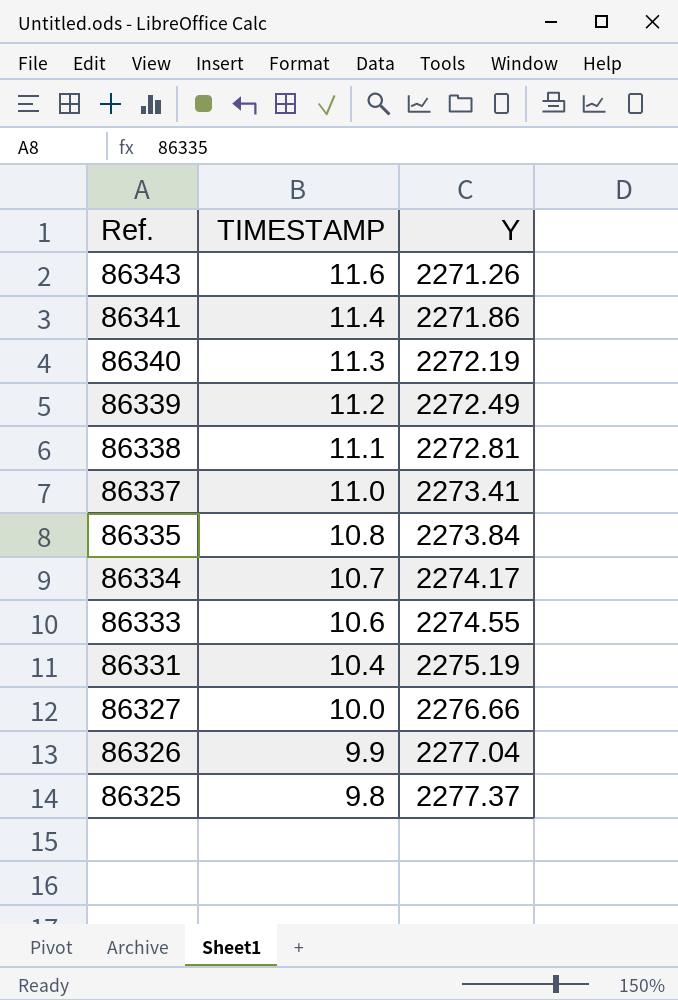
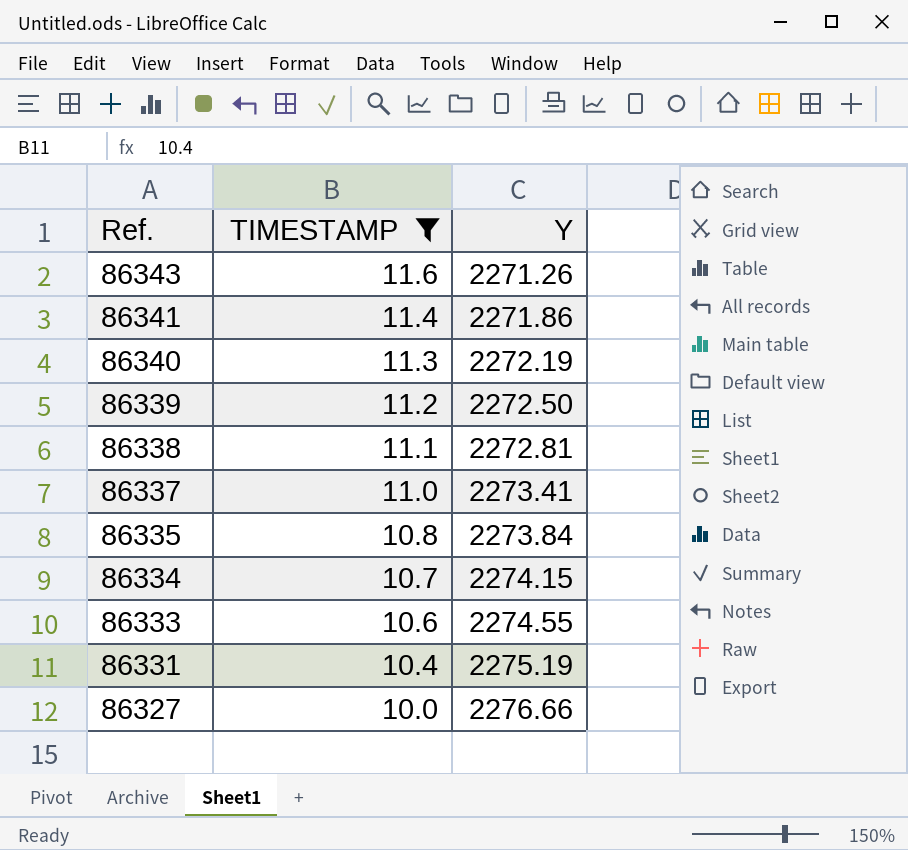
filter: none -> TIMESTAMP >= 10.0
86339 | Y: 2272.49 -> 2272.50
86334 | Y: 2274.17 -> 2274.15

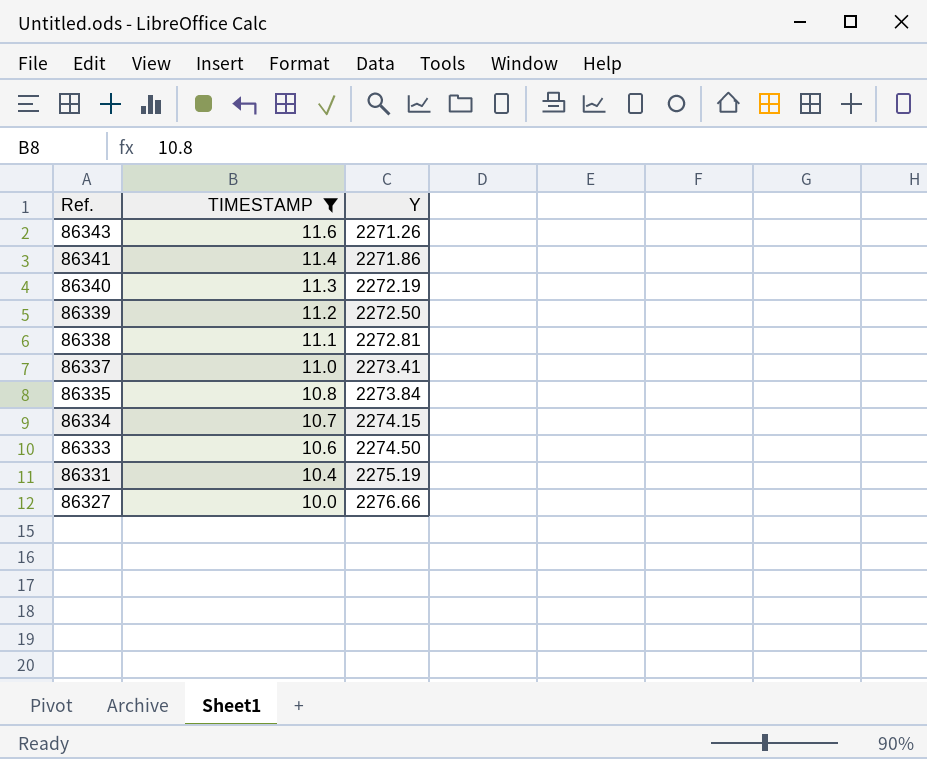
86333 | Y: 2274.55 -> 2274.50

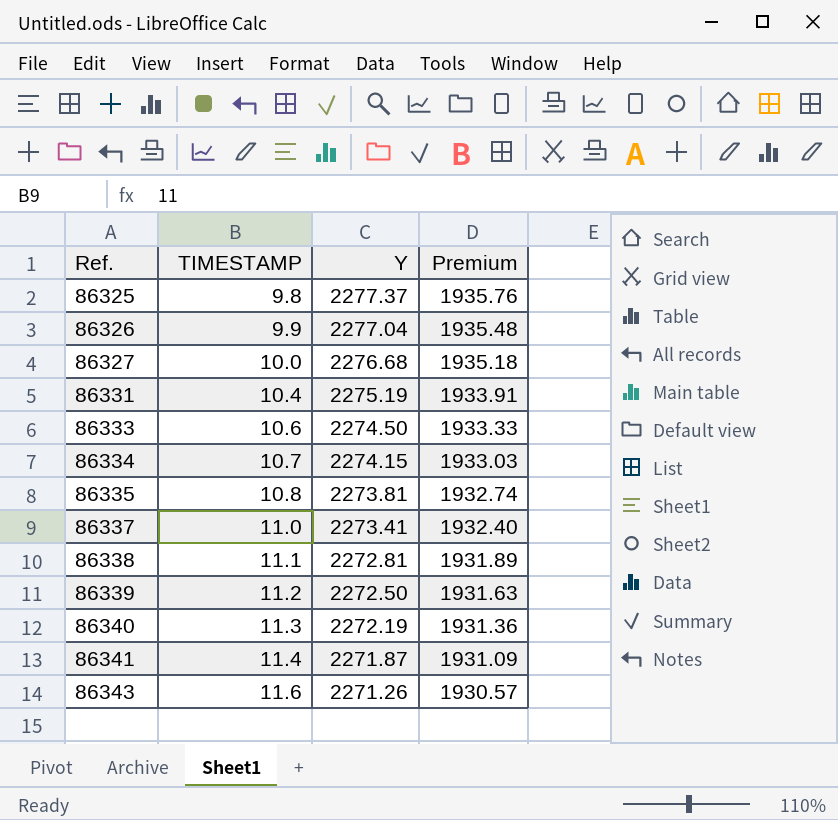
filter: TIMESTAMP >= 10.0 -> none
row order: Ref. descending -> Ref. ascending
column Premium | formula: none -> [Y] * 0.85
86327 | Y: 2276.66 -> 2276.68
86335 | Y: 2273.84 -> 2273.81
86341 | Y: 2271.86 -> 2271.87

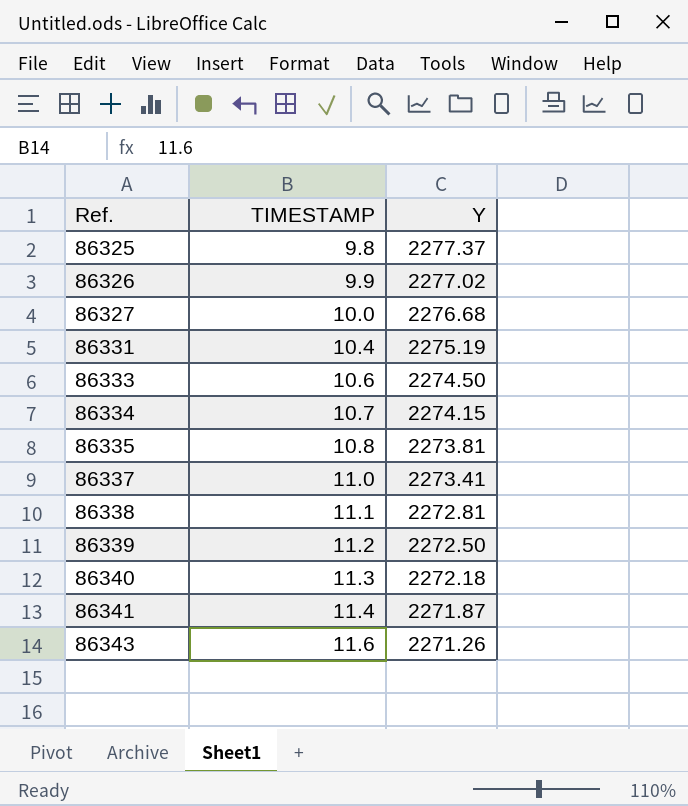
column Premium | formula: [Y] * 0.85 -> none
86326 | Y: 2277.04 -> 2277.02
86340 | Y: 2272.19 -> 2272.18

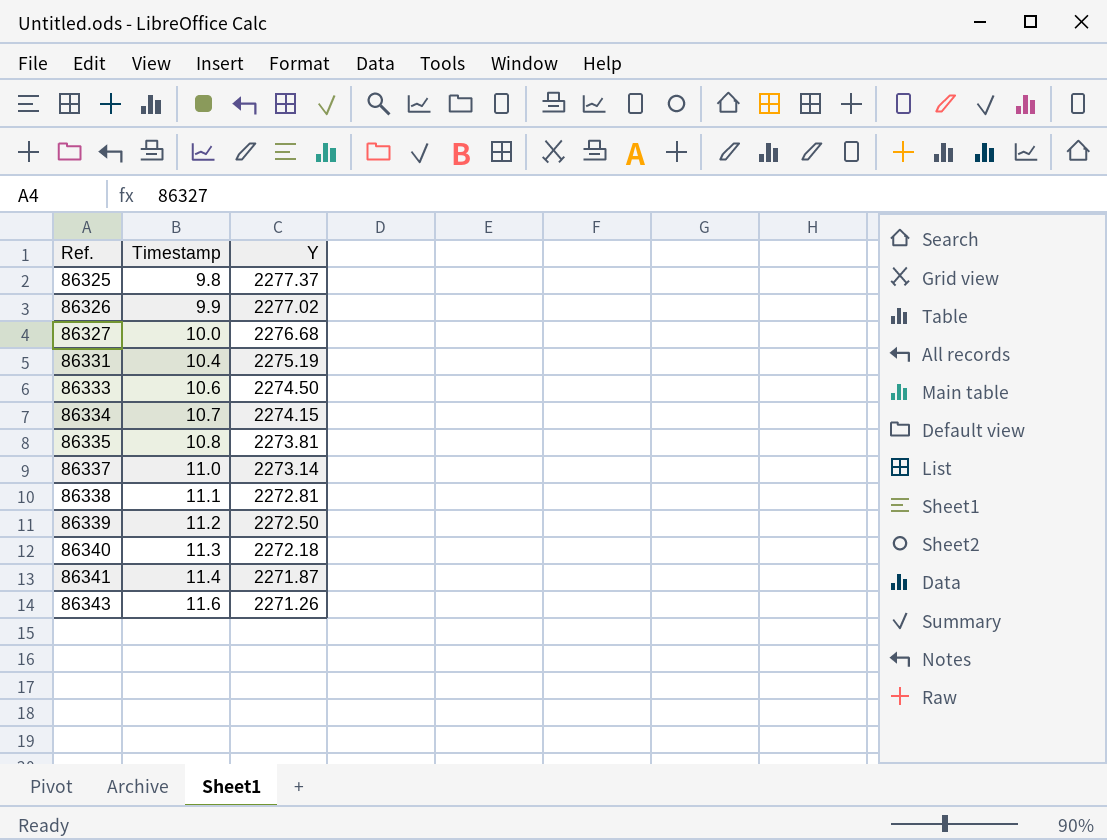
column name: TIMESTAMP -> Timestamp
86337 | Y: 2273.41 -> 2273.14

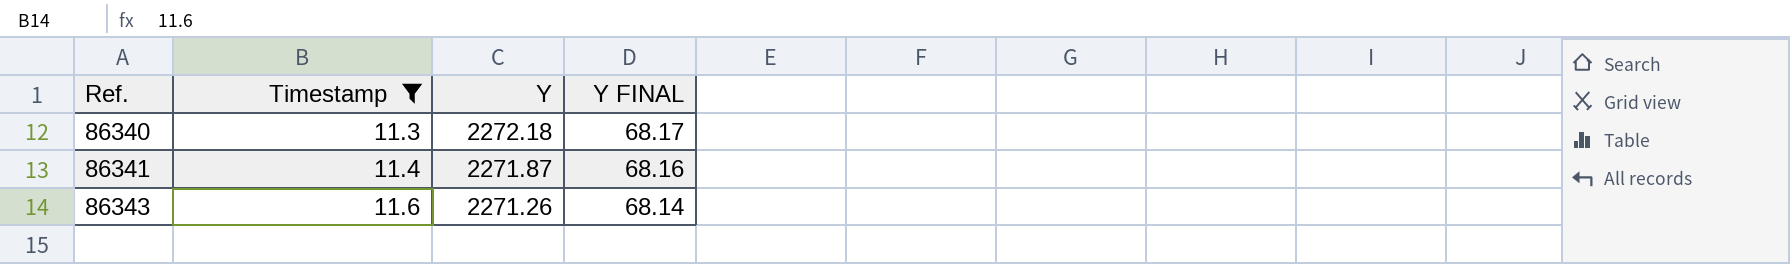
filter: none -> Timestamp >= 11.3
column Y FINAL | formula: none -> [Y] * 0.03

